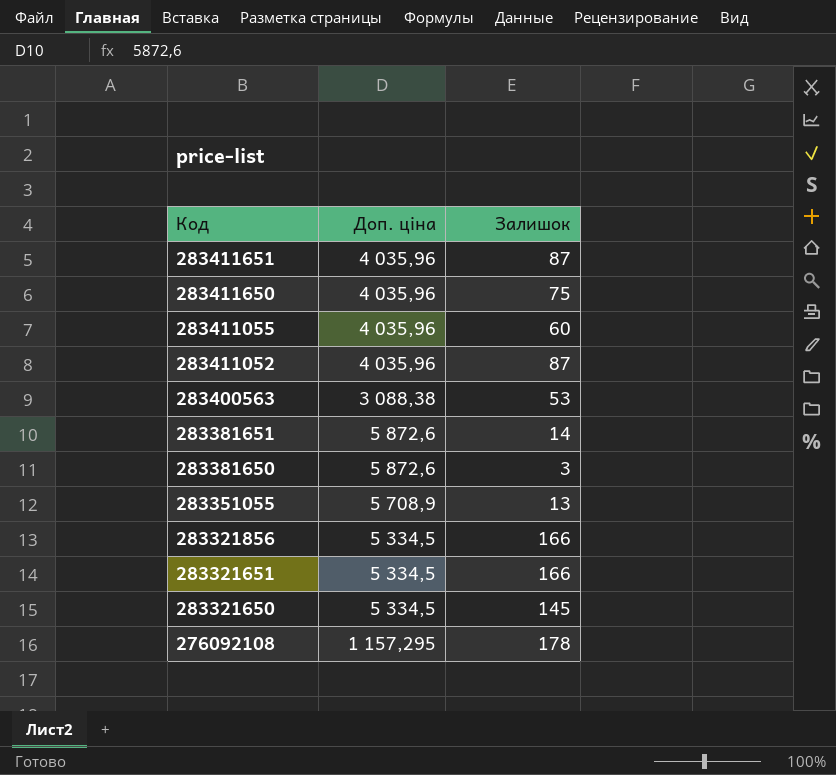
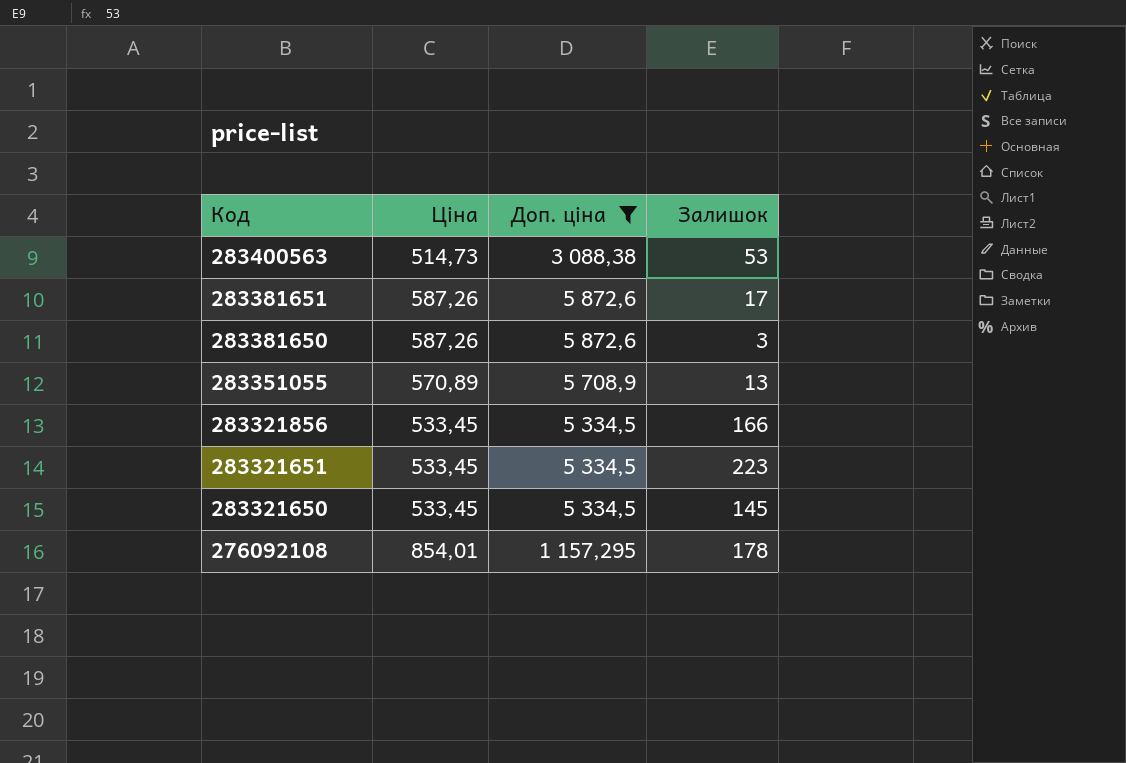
filter: none -> Доп. ціна != 4 035,96
column Ціна | position: none -> 2
283381651 | Залишок: 14 -> 17
283321651 | Залишок: 166 -> 223

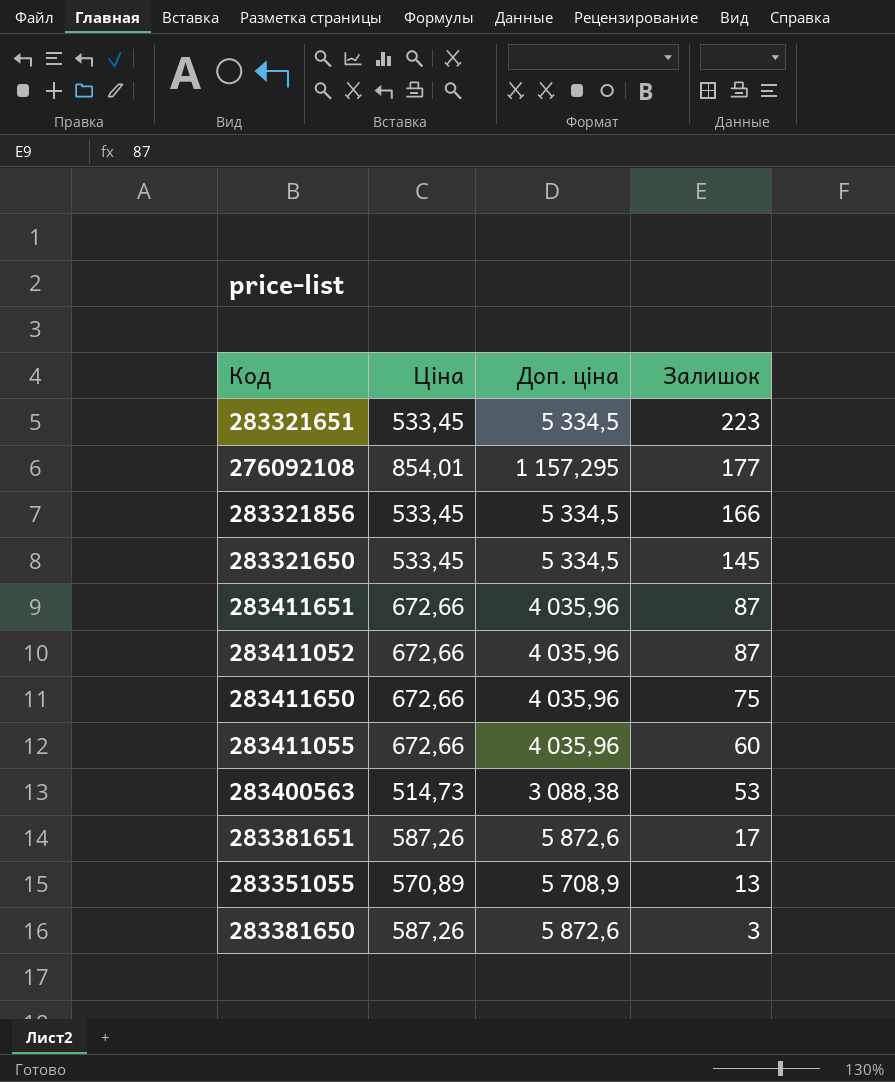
filter: Доп. ціна != 4 035,96 -> none
row order: Код descending -> Залишок descending
276092108 | Залишок: 178 -> 177

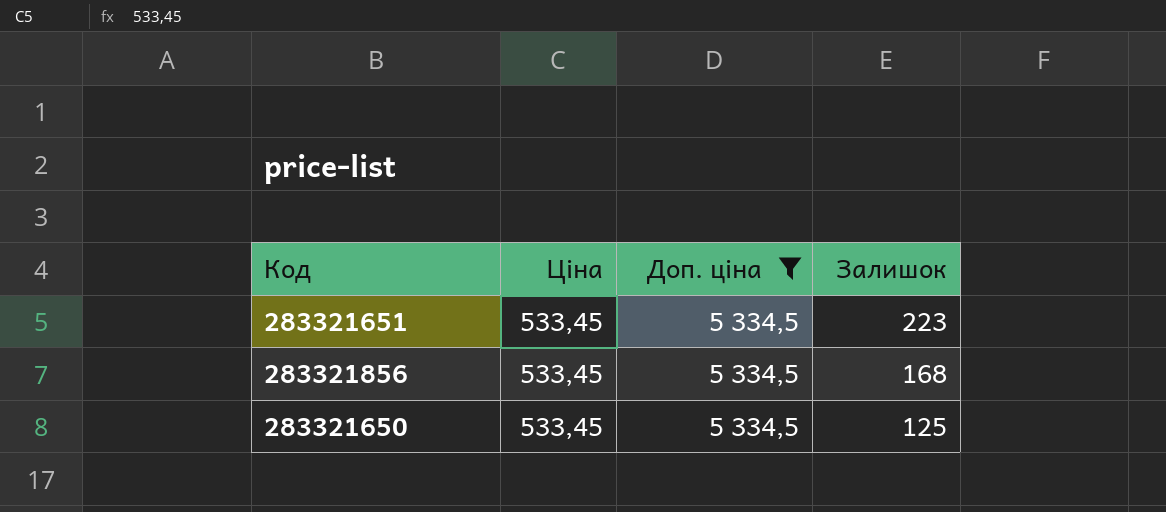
filter: none -> Доп. ціна = 5 334,5
283321856 | Залишок: 166 -> 168
283321650 | Залишок: 145 -> 125

